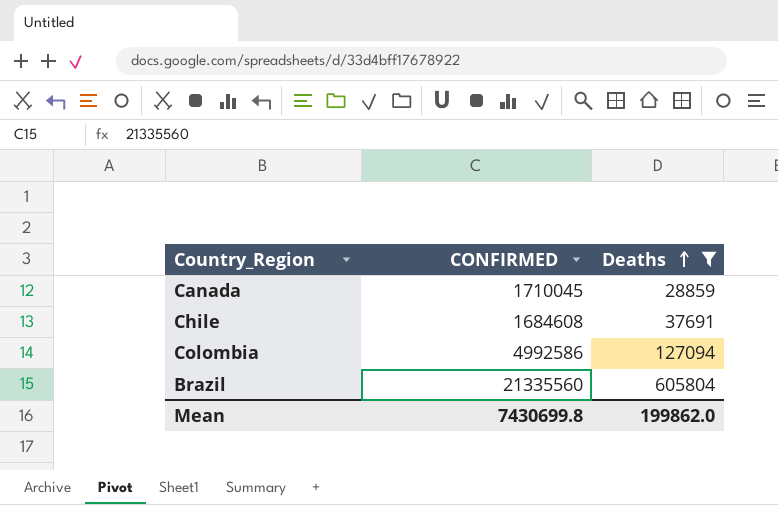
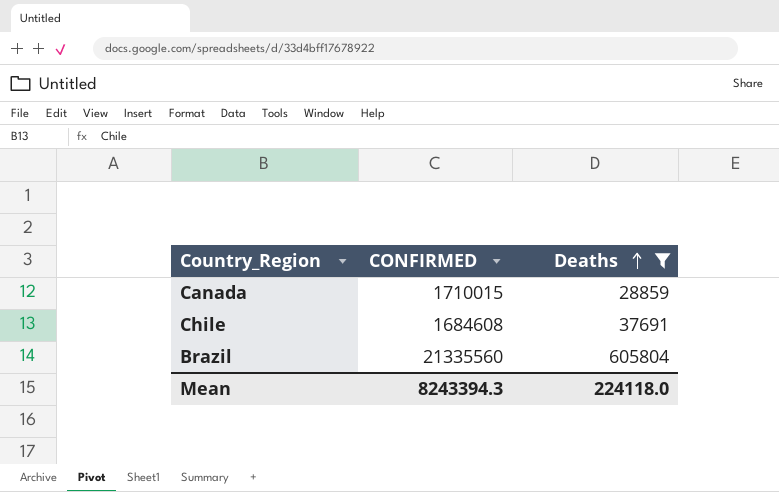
row Colombia: 4992586 | 127094 -> none
Canada | CONFIRMED: 1710045 -> 1710015
Mean | CONFIRMED: 7430699.8 -> 8243394.3
Mean | Deaths: 199862.0 -> 224118.0

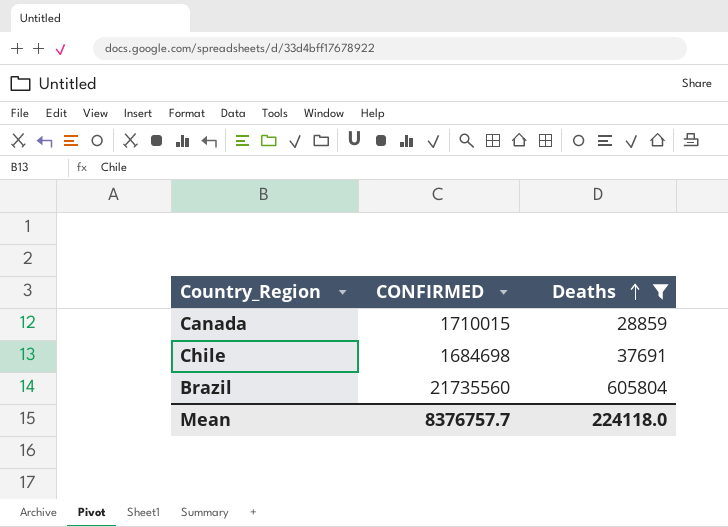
Chile | CONFIRMED: 1684608 -> 1684698
Brazil | CONFIRMED: 21335560 -> 21735560
Mean | CONFIRMED: 8243394.3 -> 8376757.7

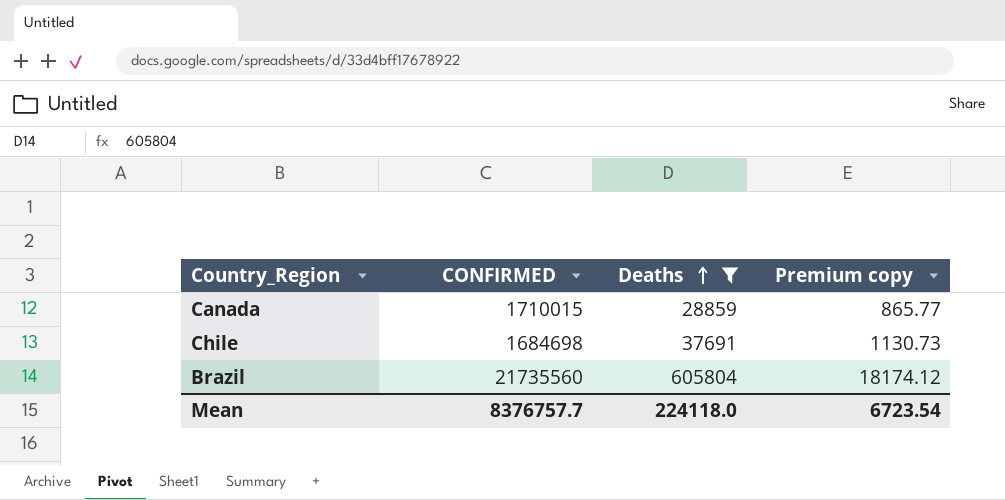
column Premium copy | formula: none -> [Deaths] * 0.03

